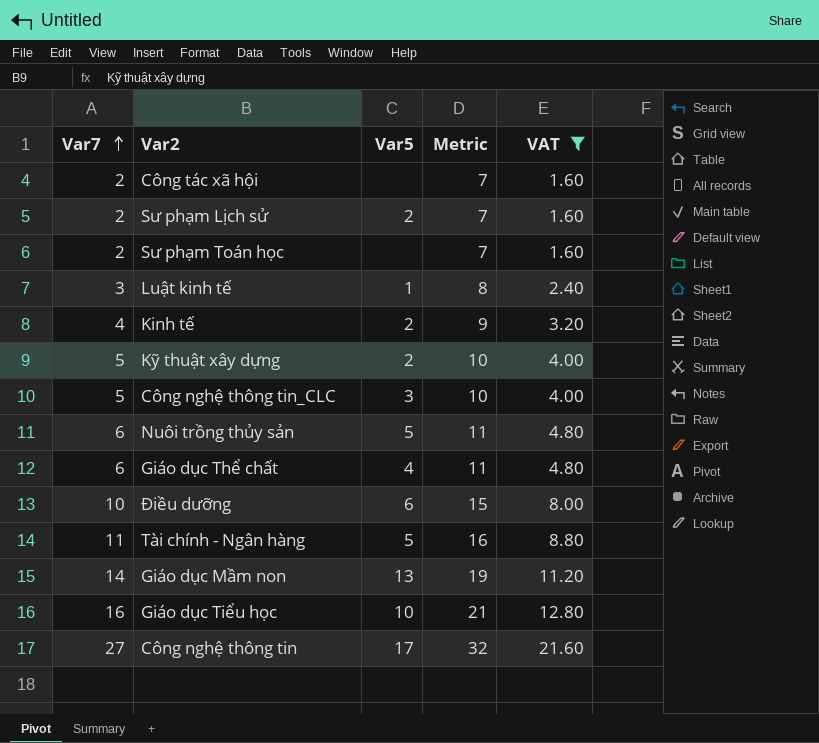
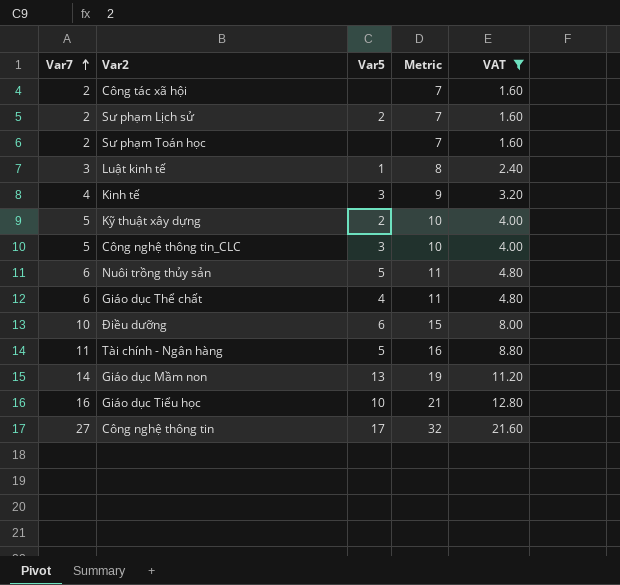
Kinh tế | Var5: 2 -> 3

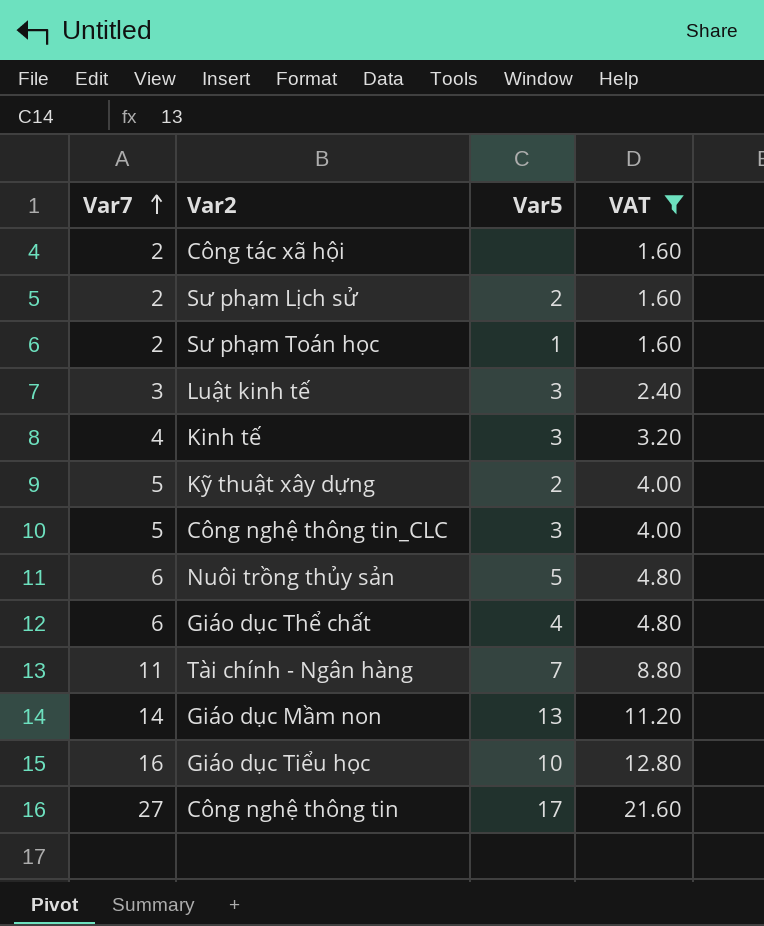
column Metric | formula: [Var7] + 5 -> none
row Điều dưỡng: 10 | 6 | 15 | 8.00 -> none
Sư phạm Toán học | Var5: none -> 1
Luật kinh tế | Var5: 1 -> 3
Tài chính - Ngân hàng | Var5: 5 -> 7

